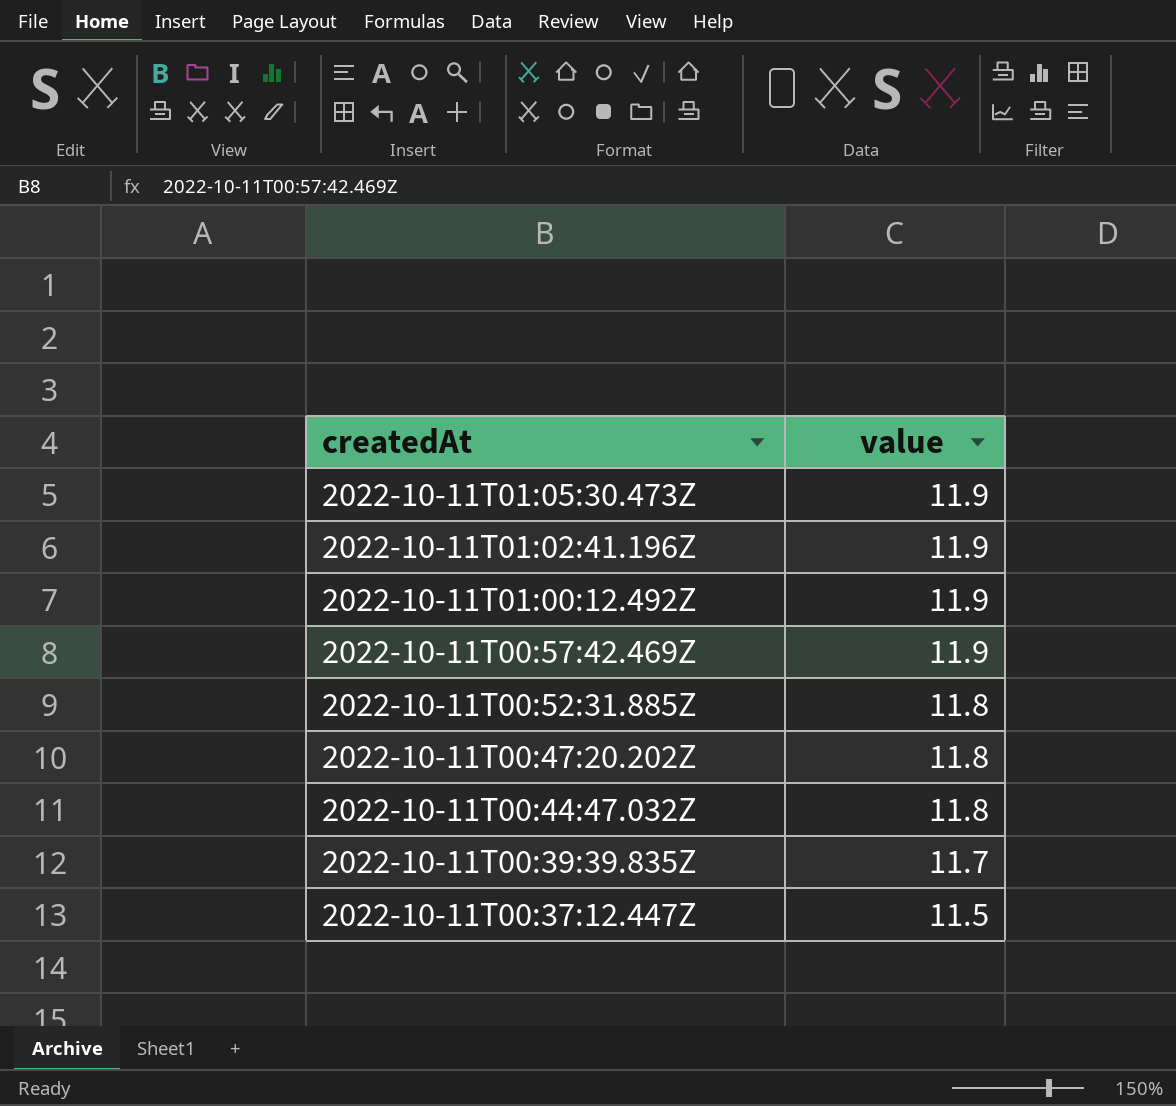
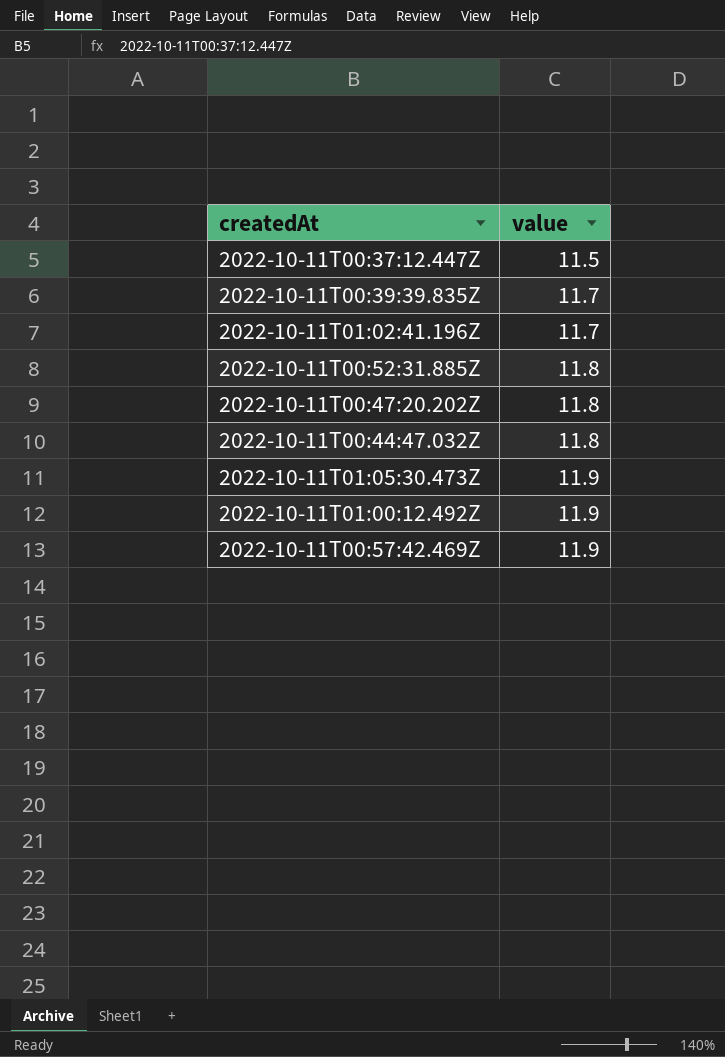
row order: createdAt descending -> value ascending
2022-10-11T01:02:41.196Z | value: 11.9 -> 11.7

